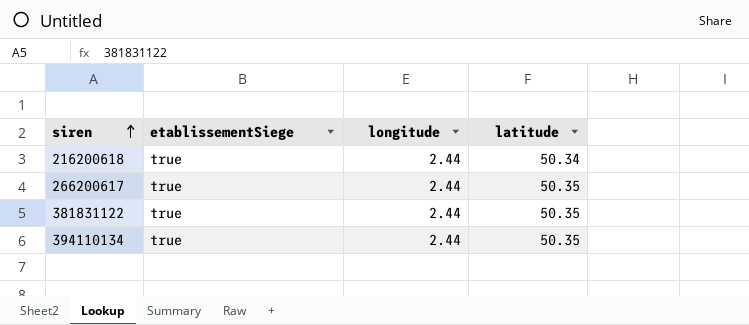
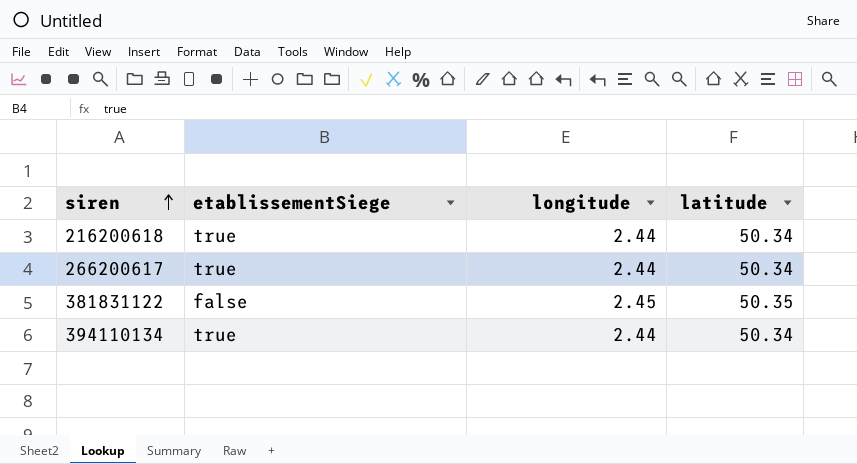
266200617 | latitude: 50.35 -> 50.34
381831122 | etablissementSiege: true -> false
381831122 | longitude: 2.44 -> 2.45
394110134 | latitude: 50.35 -> 50.34

